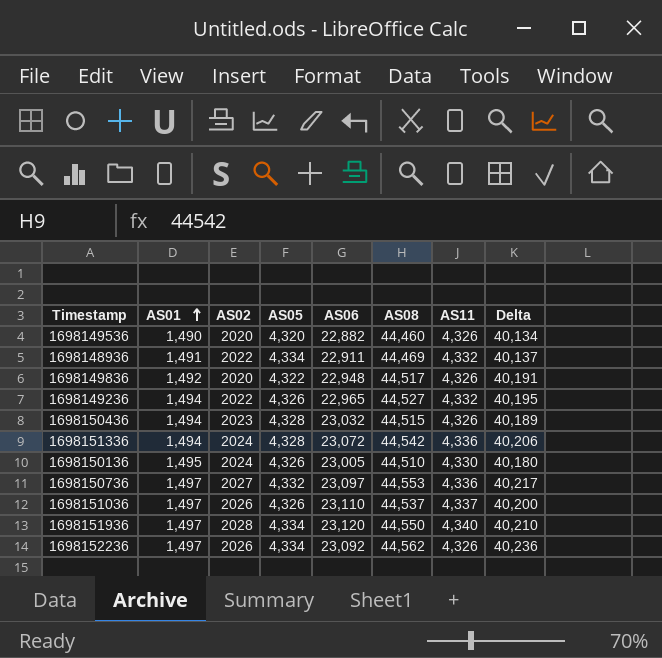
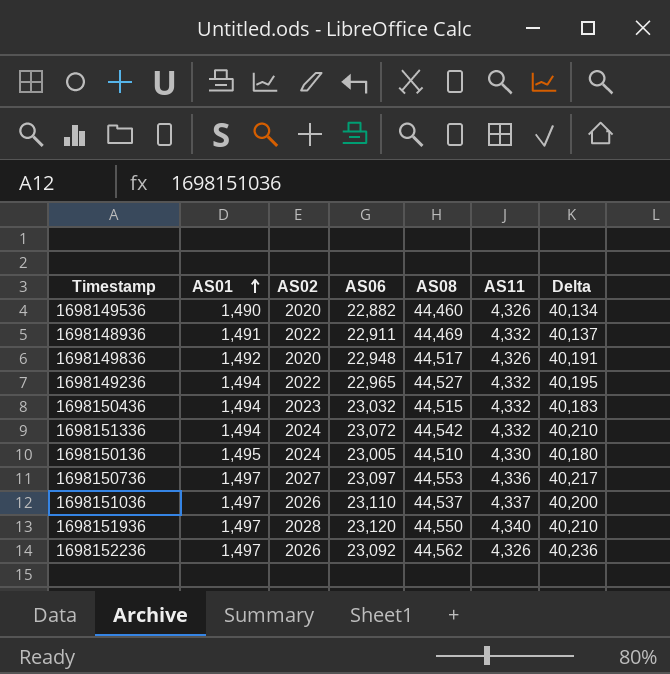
column AS05 | position: 4 -> none
1698150436 | AS11: 4,326 -> 4,332
1698150436 | Delta: 40,189 -> 40,183
1698151336 | AS11: 4,336 -> 4,332
1698151336 | Delta: 40,206 -> 40,210

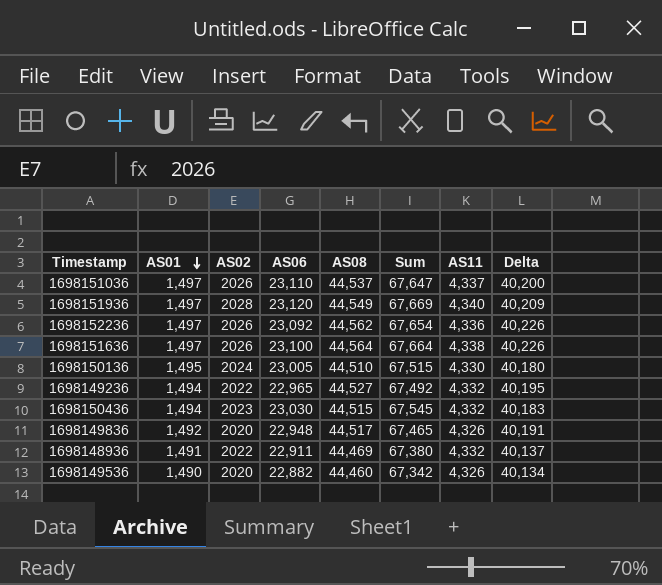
row order: AS01 ascending -> AS01 descending
column Sum | formula: none -> [AS06] + [AS08]
row 1698151336: 1,494 | 2024 | 23,072 | 44,542 | 4,332 | 40,210 -> none
row 1698150736: 1,497 | 2027 | 23,097 | 44,553 | 4,336 | 40,217 -> none
1698151936 | AS08: 44,550 -> 44,549
1698151936 | Delta: 40,210 -> 40,209
1698152236 | AS11: 4,326 -> 4,336
1698152236 | Delta: 40,236 -> 40,226
row 1698151636: none -> 1,497 | 2026 | 23,100 | 44,564 | 67,664 | 4,338 | 40,226
1698150436 | AS06: 23,032 -> 23,030

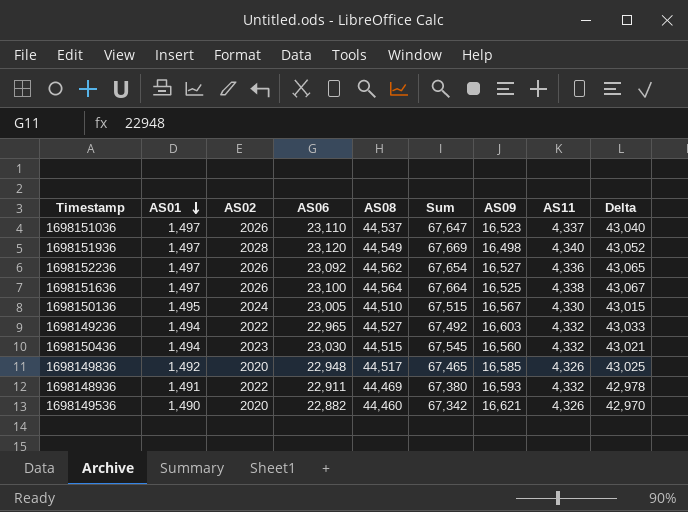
column AS09 | position: none -> 7
column Delta | formula: [AS08] - [AS11] -> [AS08] - [AS01]

